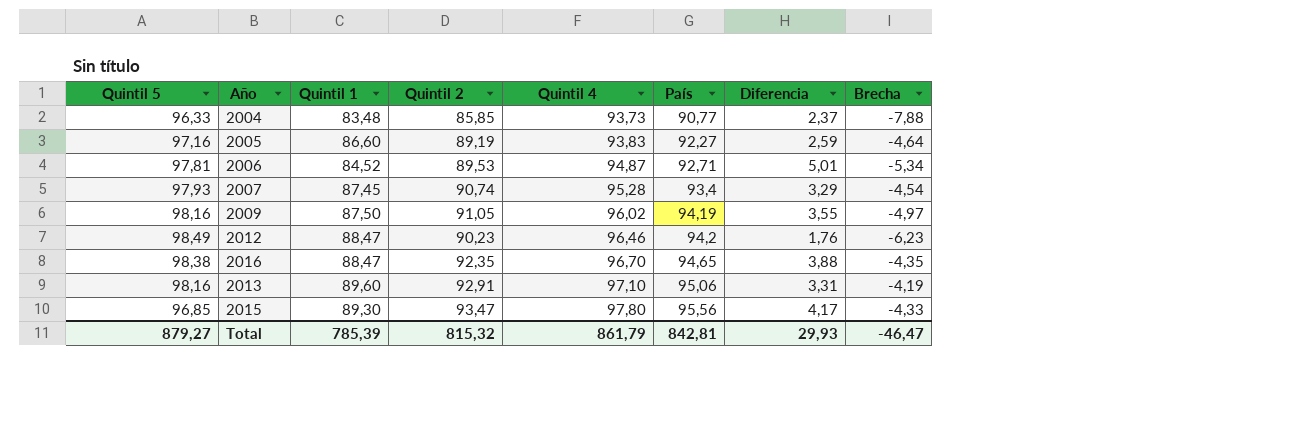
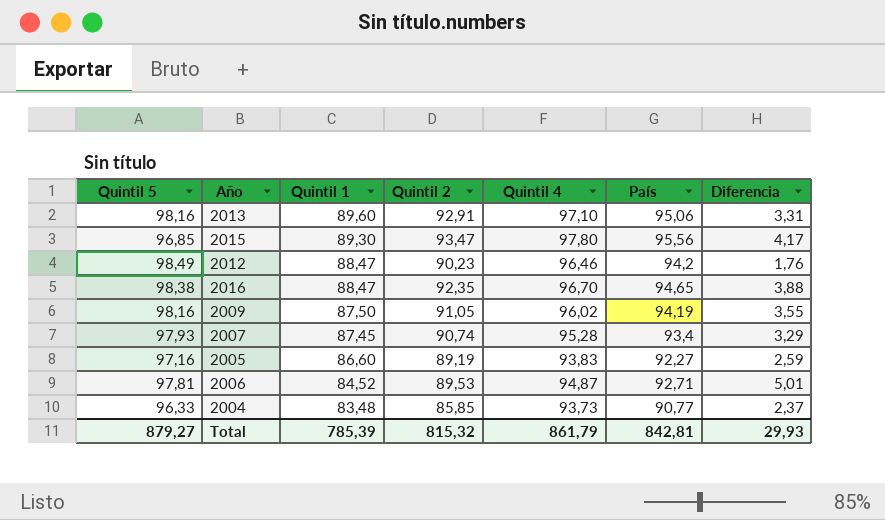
row order: Quintil 4 ascending -> Quintil 1 descending
column Brecha | formula: [Quintil 2] - [Quintil 4] -> none

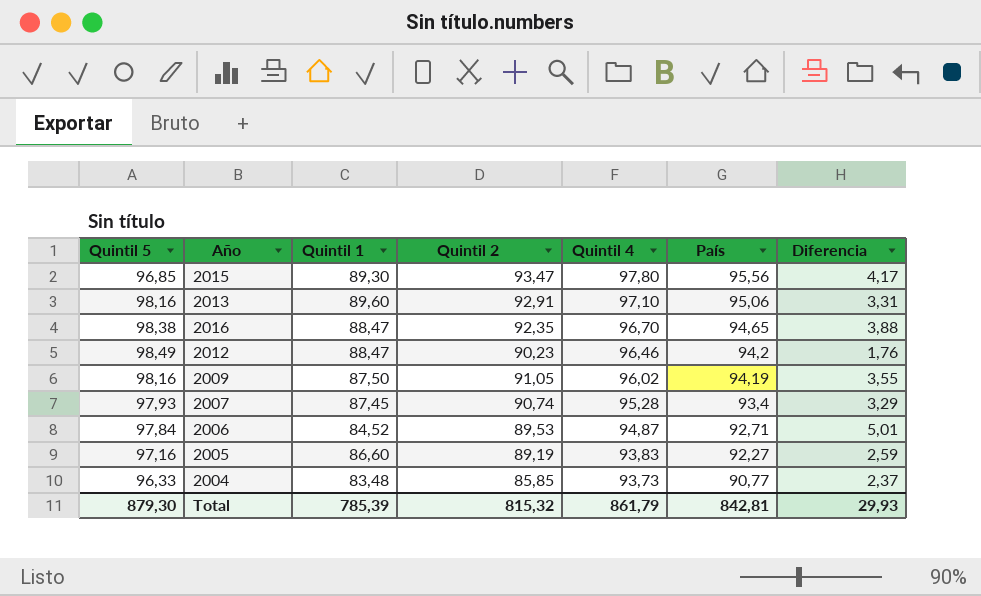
row order: Quintil 1 descending -> Quintil 4 descending
2006 | Quintil 5: 97,81 -> 97,84
Total | Quintil 5: 879,27 -> 879,30

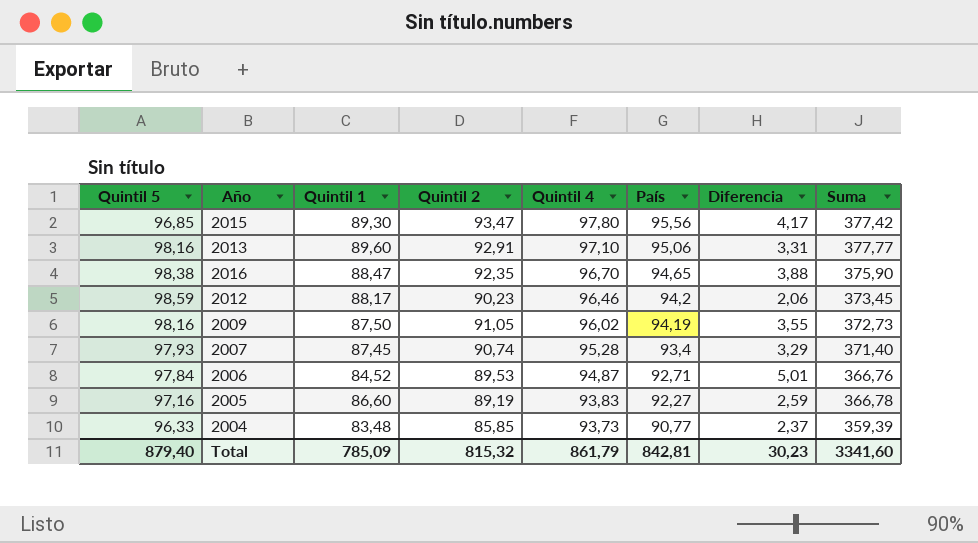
column Suma | formula: none -> [Quintil 5] + [Quintil 1] + [Quintil 2] + [Quintil 4]
2012 | Quintil 5: 98,49 -> 98,59
2012 | Quintil 1: 88,47 -> 88,17
2012 | Diferencia: 1,76 -> 2,06
Total | Quintil 5: 879,30 -> 879,40
Total | Quintil 1: 785,39 -> 785,09
Total | Diferencia: 29,93 -> 30,23

